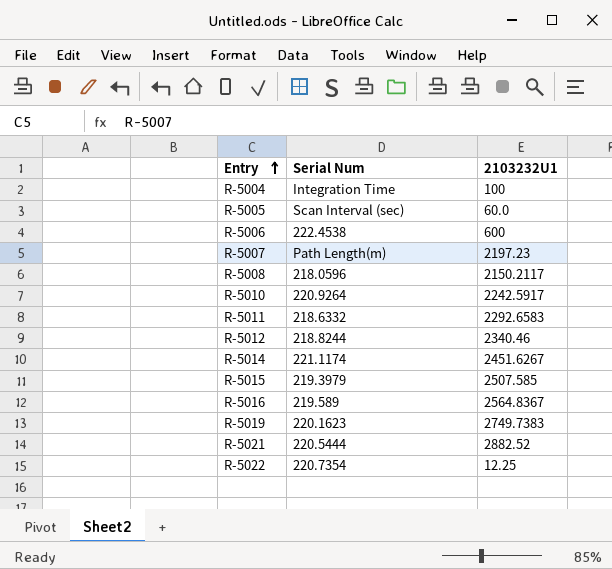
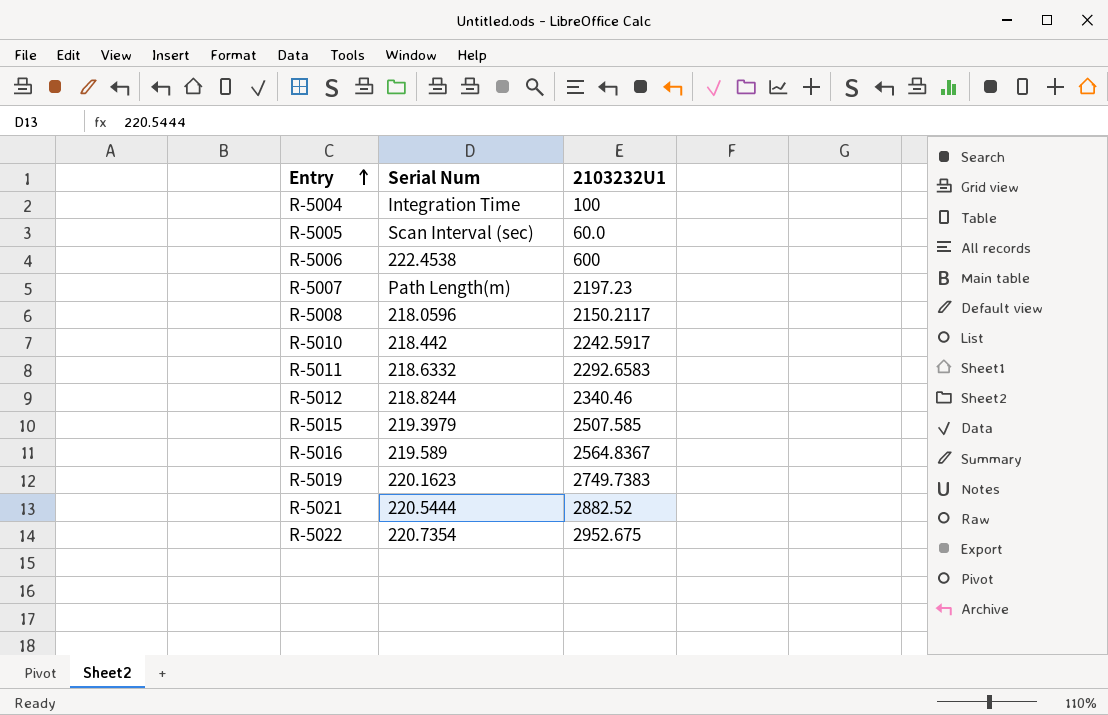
row R-5014: 221.1174 | 2451.6267 -> none
R-5010 | Serial Num: 220.9264 -> 218.442
R-5022 | 2103232U1: 12.25 -> 2952.675

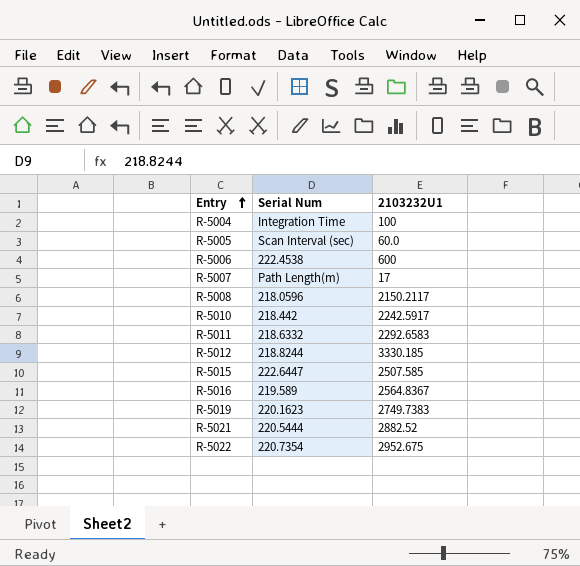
R-5007 | 2103232U1: 2197.23 -> 17
R-5012 | 2103232U1: 2340.46 -> 3330.185
R-5015 | Serial Num: 219.3979 -> 222.6447

